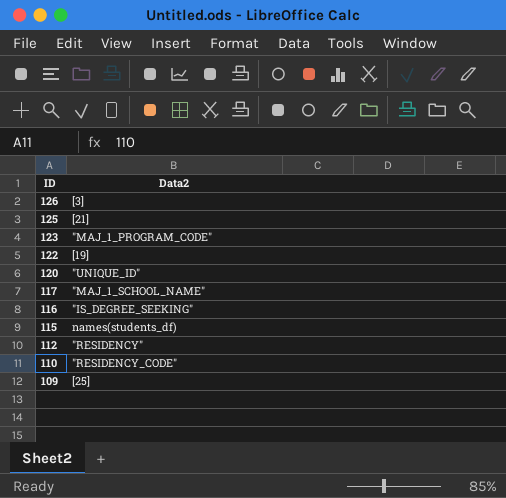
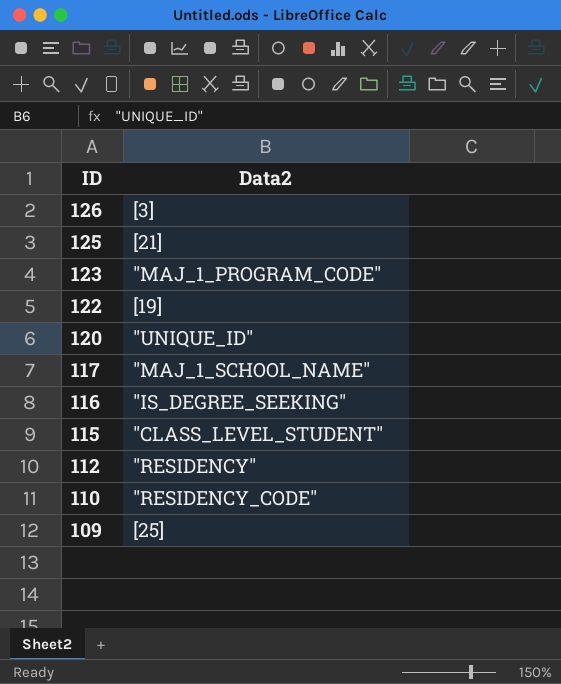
115 | Data2: names(students_df) -> "CLASS_LEVEL_STUDENT"

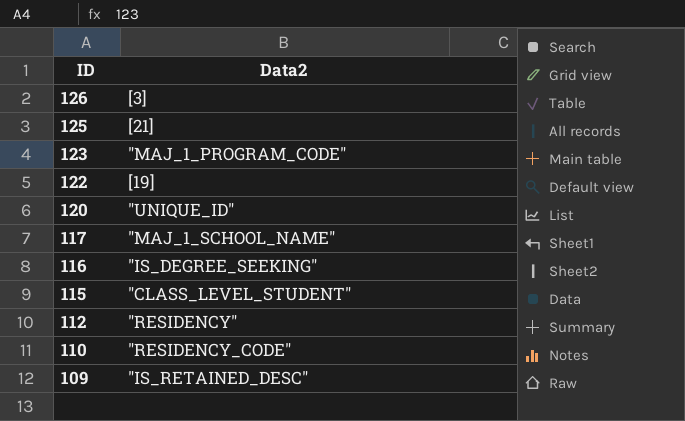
109 | Data2: [25] -> "IS_RETAINED_DESC"

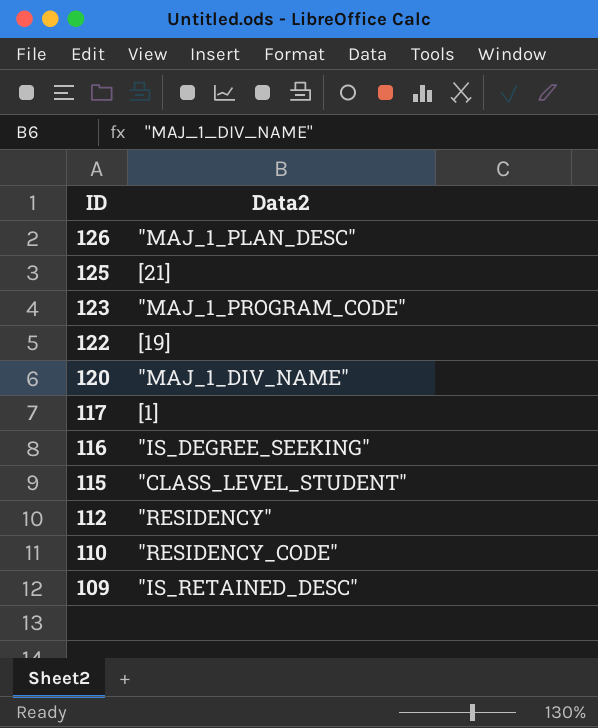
126 | Data2: [3] -> "MAJ_1_PLAN_DESC"
120 | Data2: "UNIQUE_ID" -> "MAJ_1_DIV_NAME"
117 | Data2: "MAJ_1_SCHOOL_NAME" -> [1]

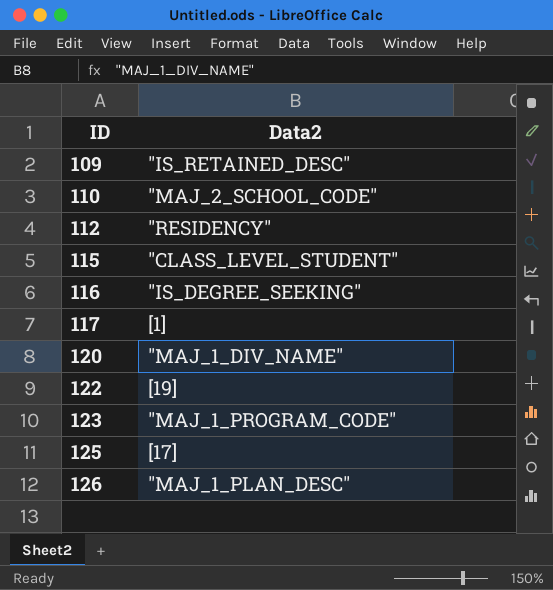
row order: ID descending -> ID ascending
110 | Data2: "RESIDENCY_CODE" -> "MAJ_2_SCHOOL_CODE"
125 | Data2: [21] -> [17]

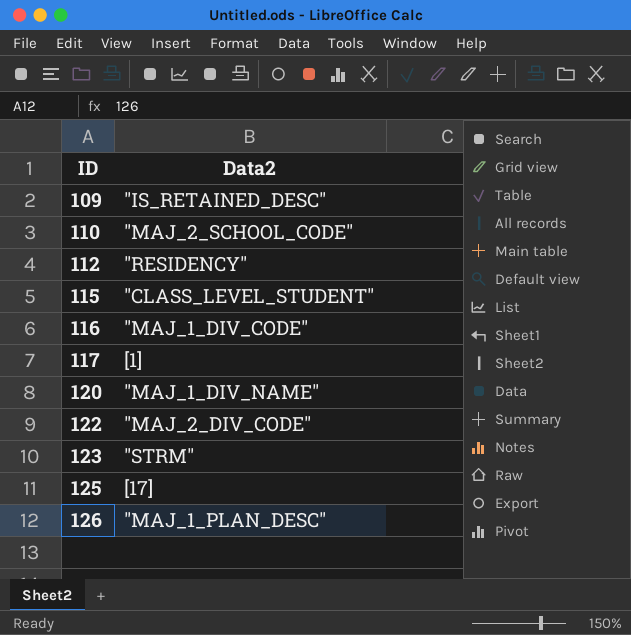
116 | Data2: "IS_DEGREE_SEEKING" -> "MAJ_1_DIV_CODE"
122 | Data2: [19] -> "MAJ_2_DIV_CODE"
123 | Data2: "MAJ_1_PROGRAM_CODE" -> "STRM"

